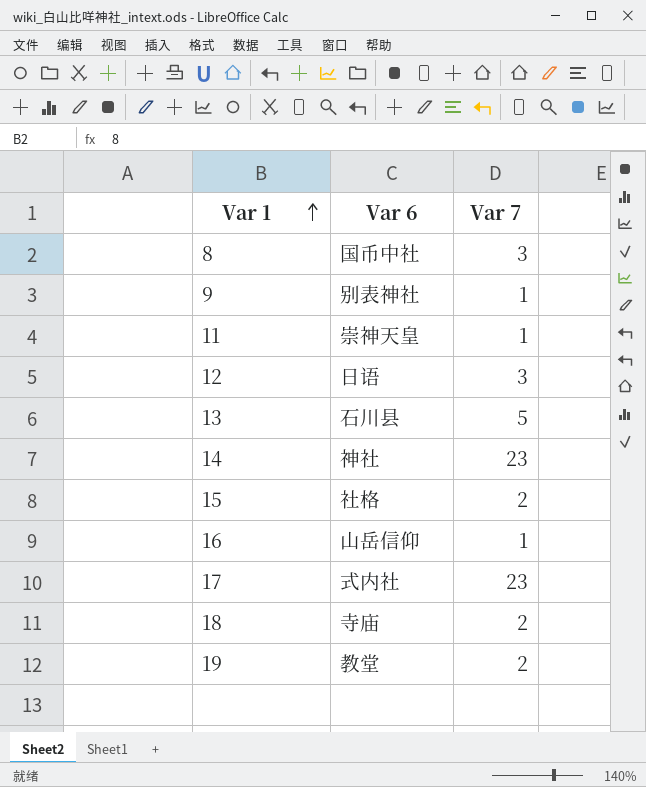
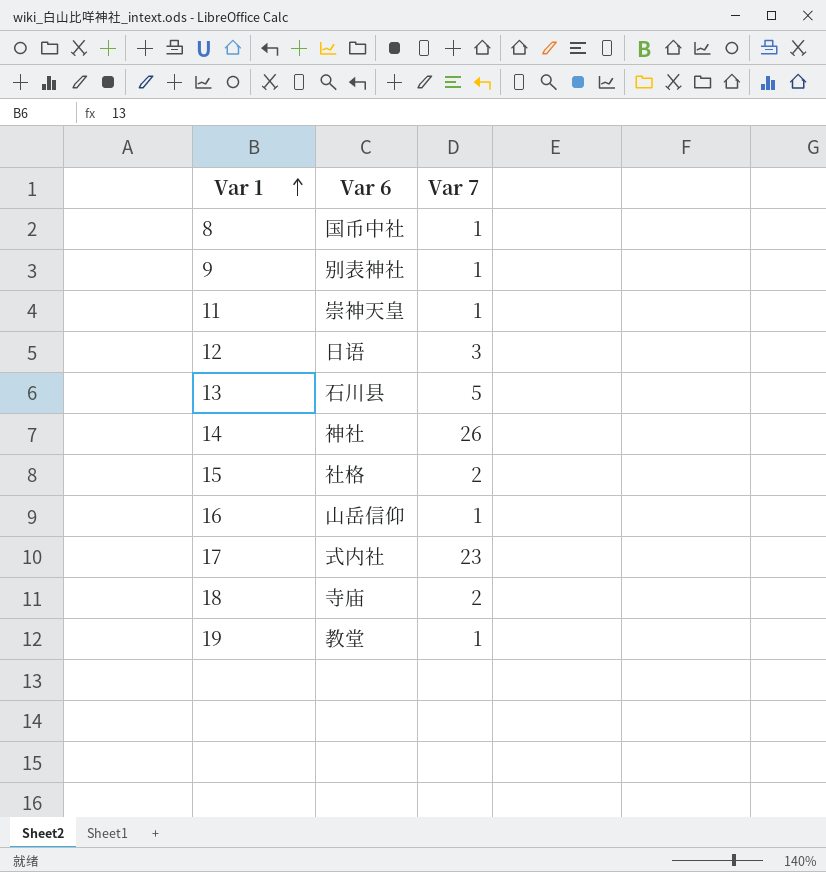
8 | Var 7: 3 -> 1
14 | Var 7: 23 -> 26
19 | Var 7: 2 -> 1

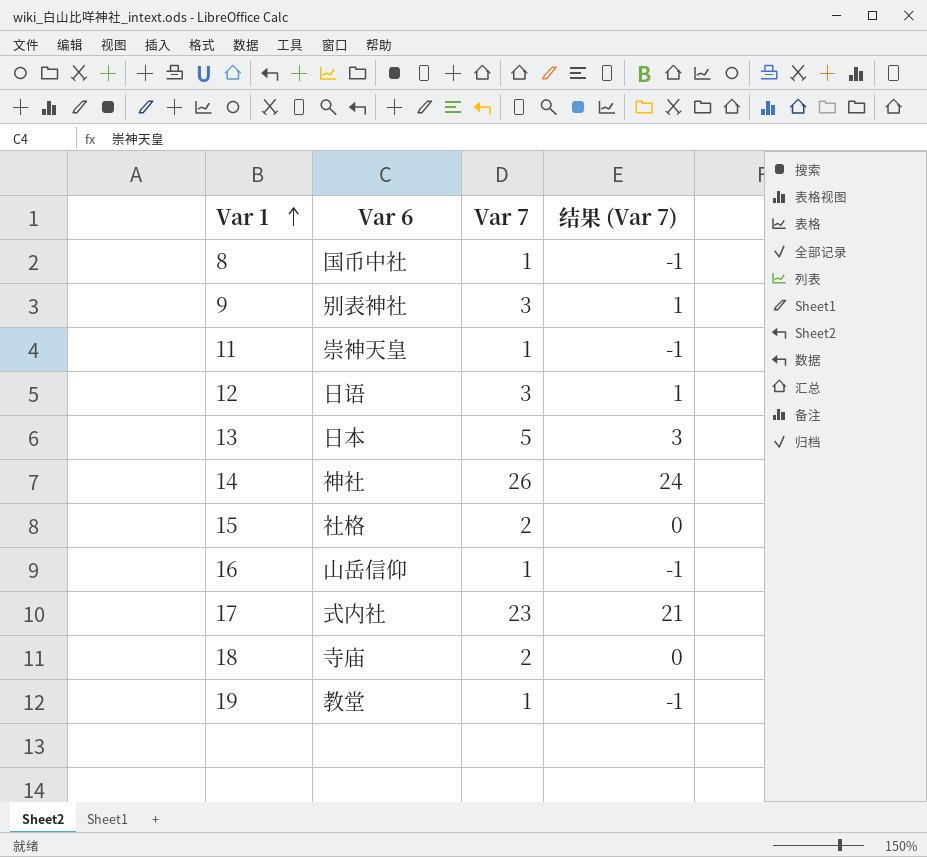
column 结果 (Var 7) | formula: none -> [Var 7] - 2
9 | Var 7: 1 -> 3
13 | Var 6: 石川县 -> 日本

